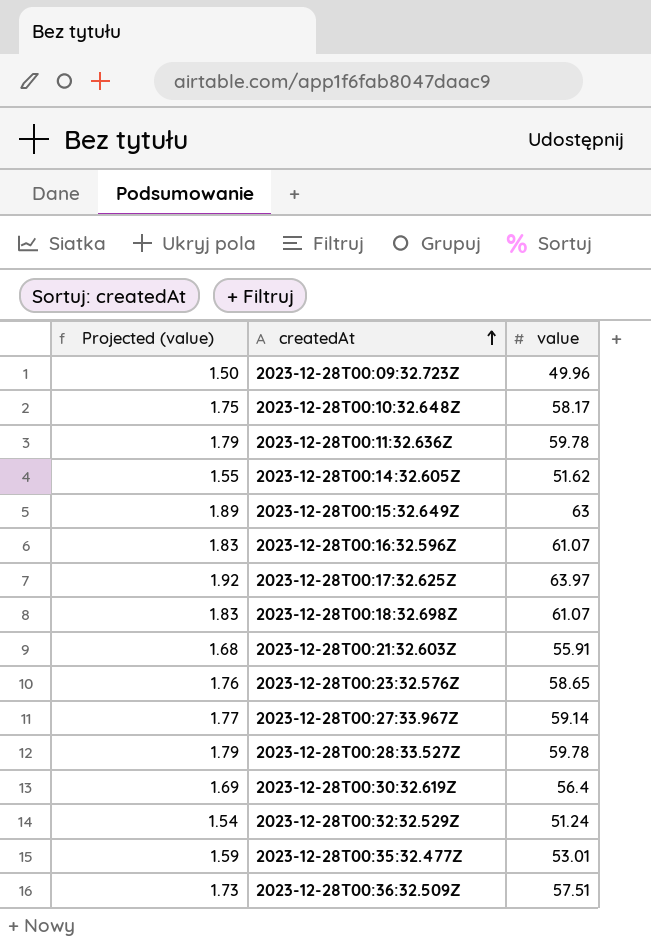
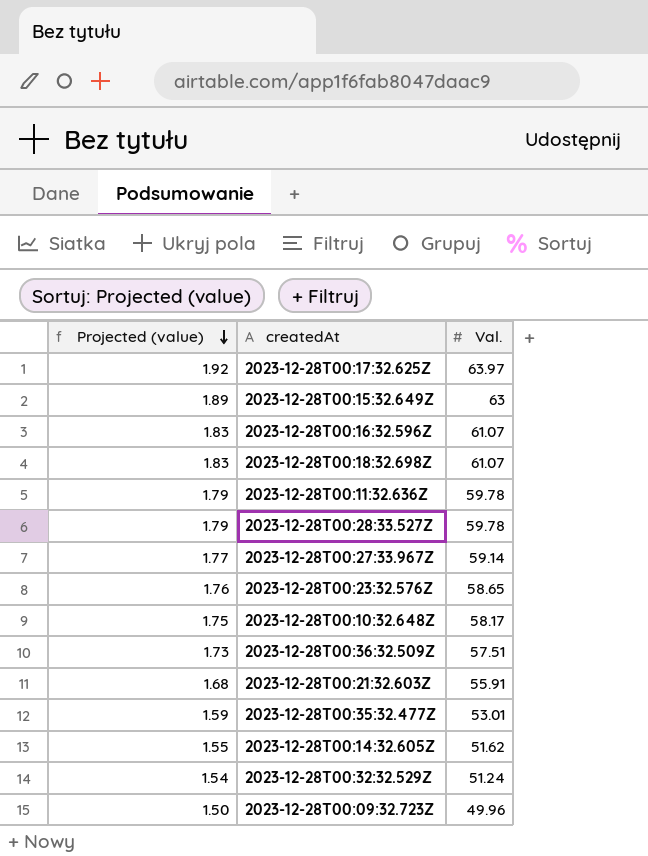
row order: createdAt ascending -> Projected (value) descending
column name: value -> Val.
row 2023-12-28T00:30:32.619Z: 1.69 | 56.4 -> none

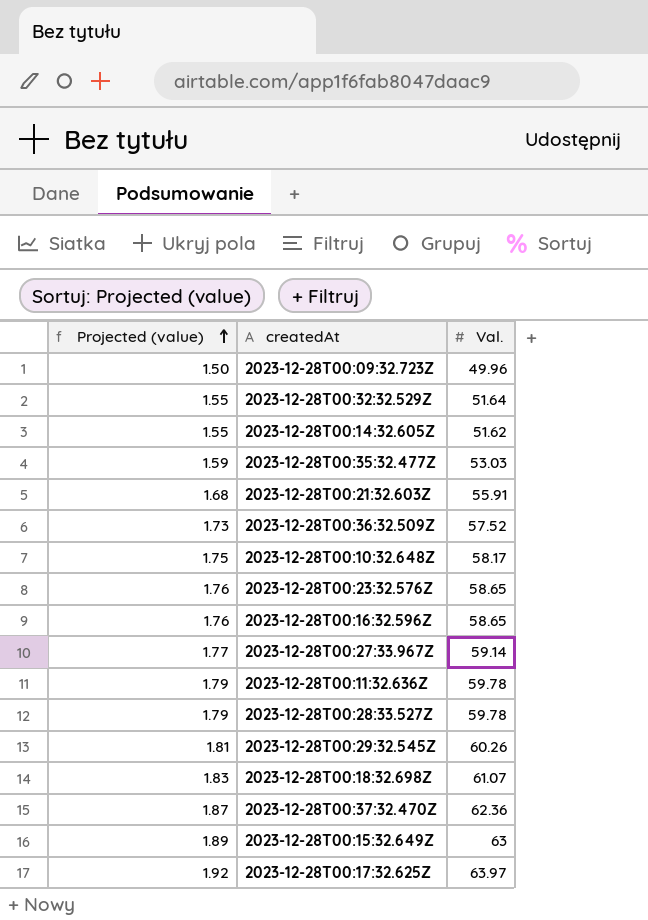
row order: Projected (value) descending -> Projected (value) ascending
2023-12-28T00:32:32.529Z | Projected (value): 1.54 -> 1.55
2023-12-28T00:32:32.529Z | Val.: 51.24 -> 51.64
2023-12-28T00:35:32.477Z | Val.: 53.01 -> 53.03
2023-12-28T00:36:32.509Z | Val.: 57.51 -> 57.52
2023-12-28T00:16:32.596Z | Projected (value): 1.83 -> 1.76
2023-12-28T00:16:32.596Z | Val.: 61.07 -> 58.65
row 2023-12-28T00:29:32.545Z: none -> 1.81 | 60.26
row 2023-12-28T00:37:32.470Z: none -> 1.87 | 62.36

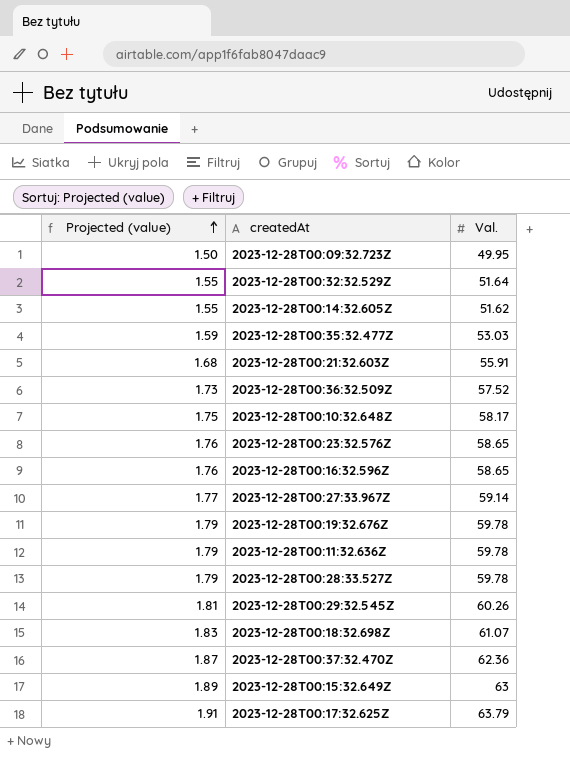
2023-12-28T00:09:32.723Z | Val.: 49.96 -> 49.95
row 2023-12-28T00:19:32.676Z: none -> 1.79 | 59.78
2023-12-28T00:17:32.625Z | Projected (value): 1.92 -> 1.91
2023-12-28T00:17:32.625Z | Val.: 63.97 -> 63.79

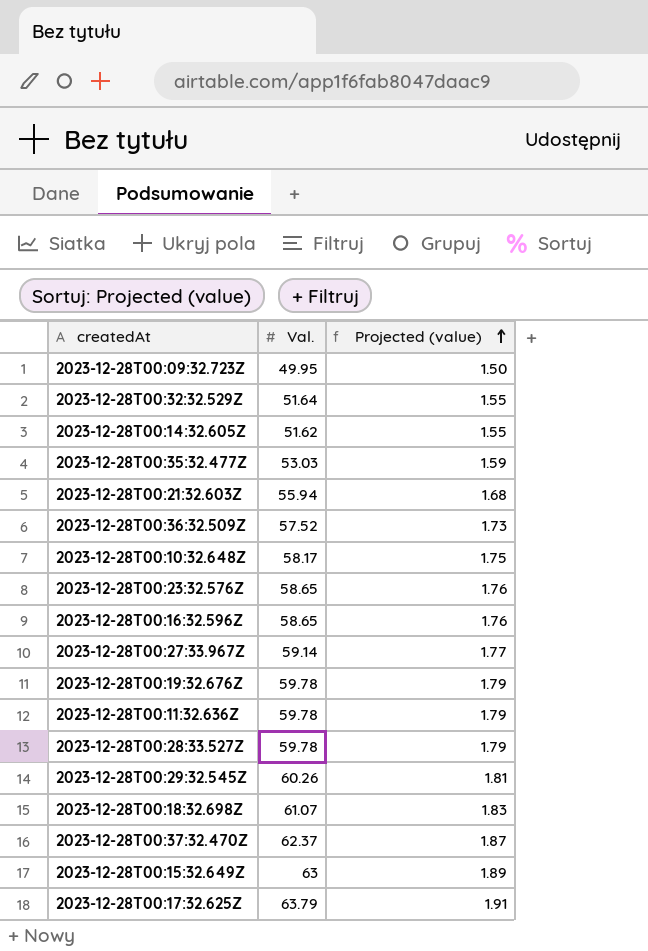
column Projected (value) | position: 1 -> 3
2023-12-28T00:21:32.603Z | Val.: 55.91 -> 55.94
2023-12-28T00:37:32.470Z | Val.: 62.36 -> 62.37

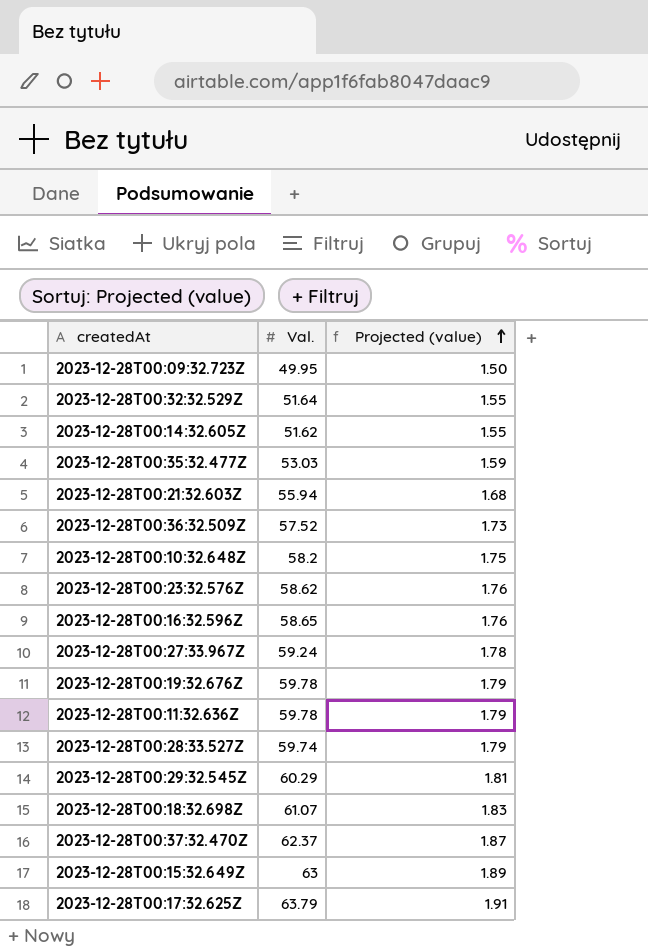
2023-12-28T00:10:32.648Z | Val.: 58.17 -> 58.2
2023-12-28T00:23:32.576Z | Val.: 58.65 -> 58.62
2023-12-28T00:27:33.967Z | Val.: 59.14 -> 59.24
2023-12-28T00:27:33.967Z | Projected (value): 1.77 -> 1.78
2023-12-28T00:28:33.527Z | Val.: 59.78 -> 59.74
2023-12-28T00:29:32.545Z | Val.: 60.26 -> 60.29

